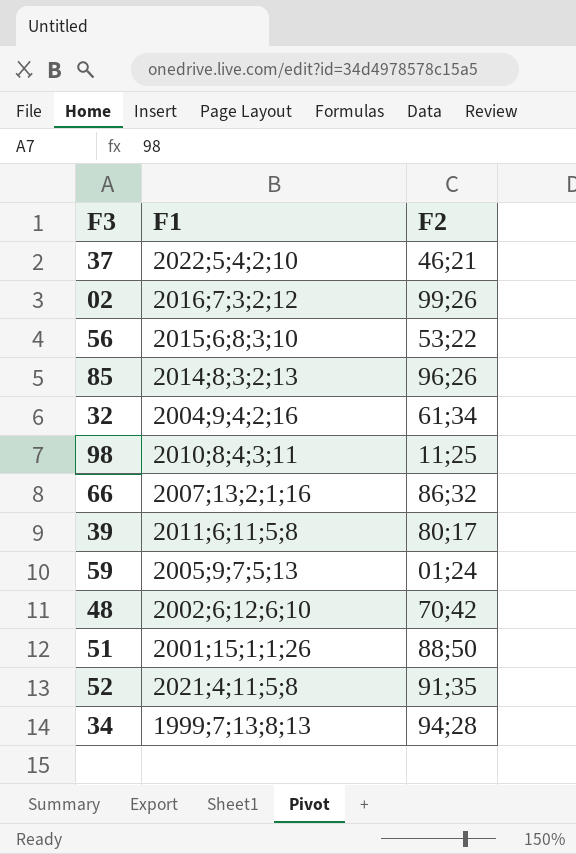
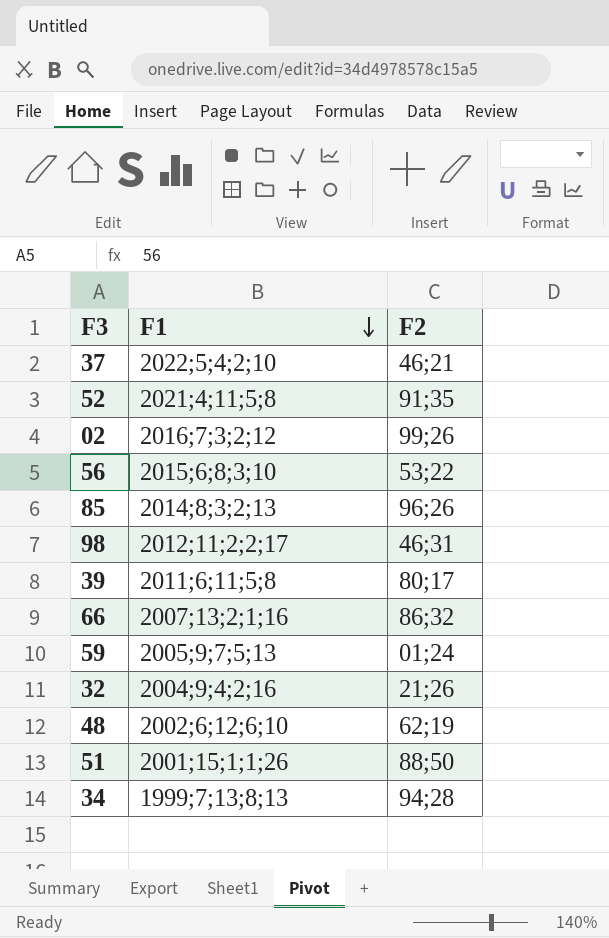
row order: none -> F1 descending
98 | F1: 2010;8;4;3;11 -> 2012;11;2;2;17
98 | F2: 11;25 -> 46;31
32 | F2: 61;34 -> 21;26
48 | F2: 70;42 -> 62;19

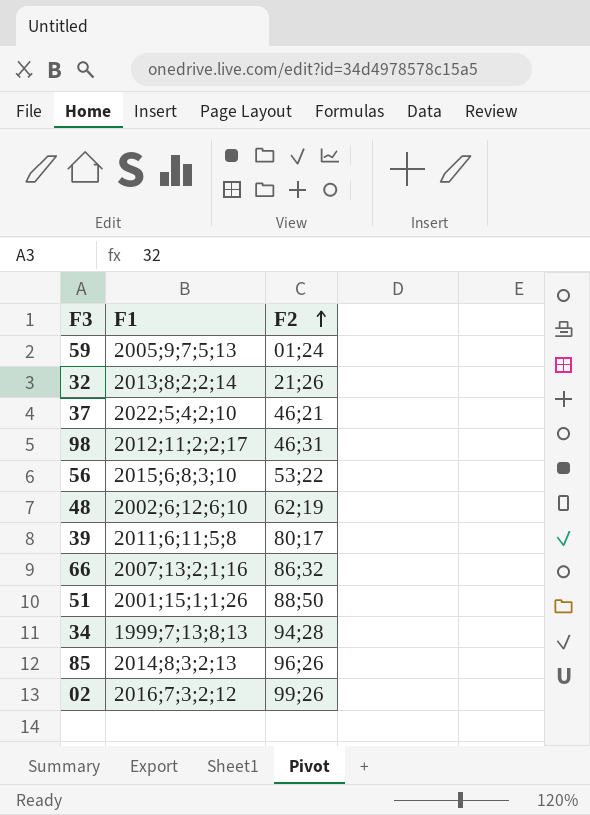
row order: F1 descending -> F2 ascending
row 52: 2021;4;11;5;8 | 91;35 -> none
32 | F1: 2004;9;4;2;16 -> 2013;8;2;2;14

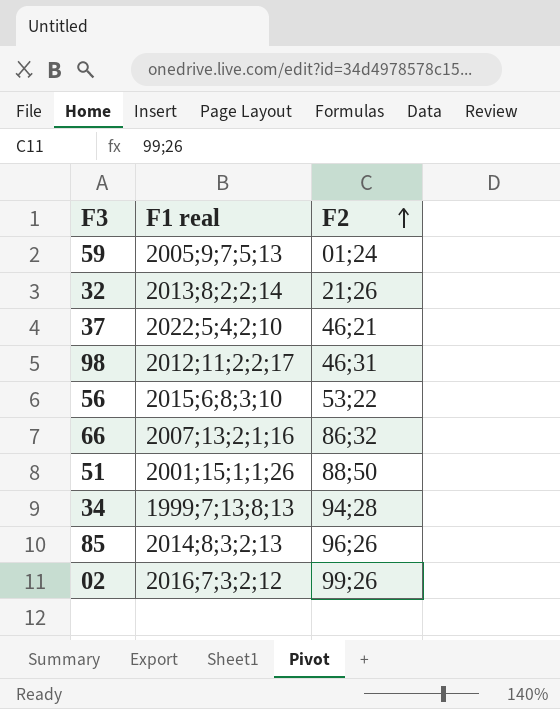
column name: F1 -> F1 real
row 48: 2002;6;12;6;10 | 62;19 -> none
row 39: 2011;6;11;5;8 | 80;17 -> none

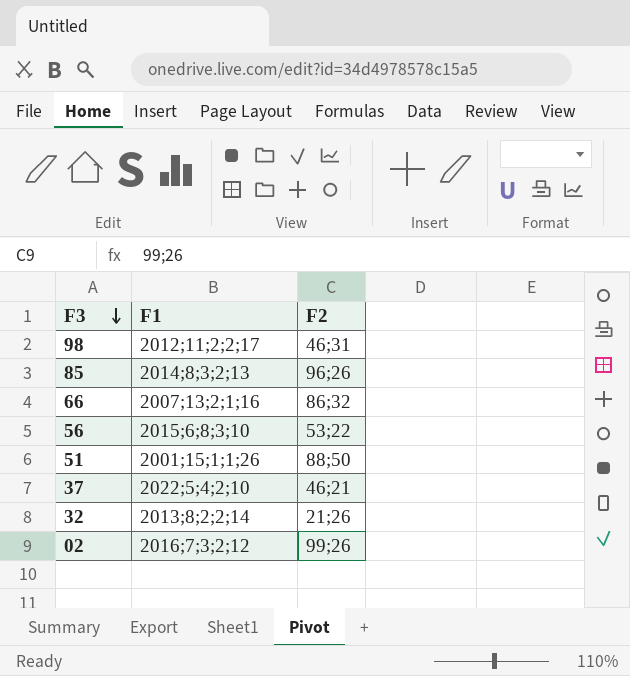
row order: F2 ascending -> F3 descending
column name: F1 real -> F1
row 59: 2005;9;7;5;13 | 01;24 -> none
row 34: 1999;7;13;8;13 | 94;28 -> none

